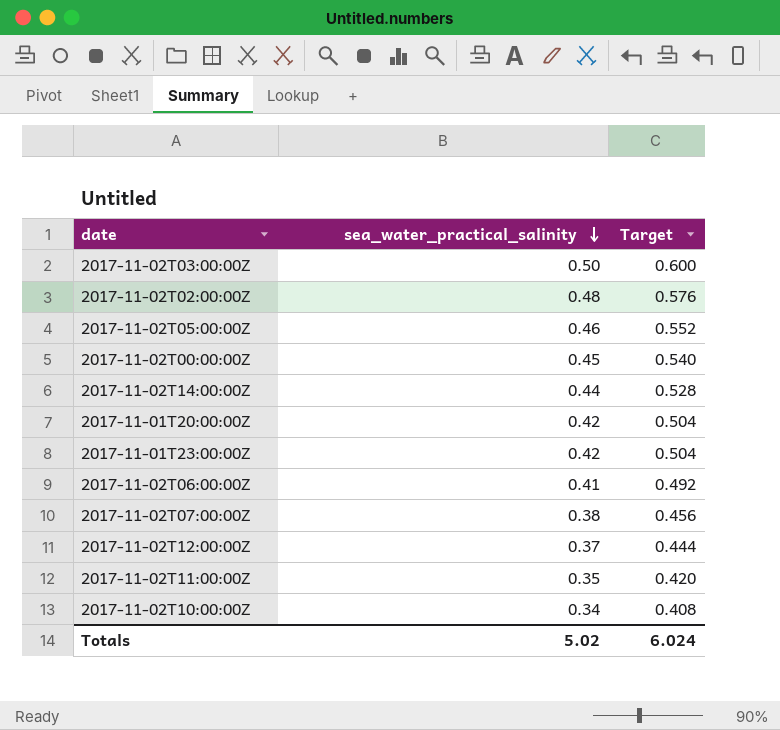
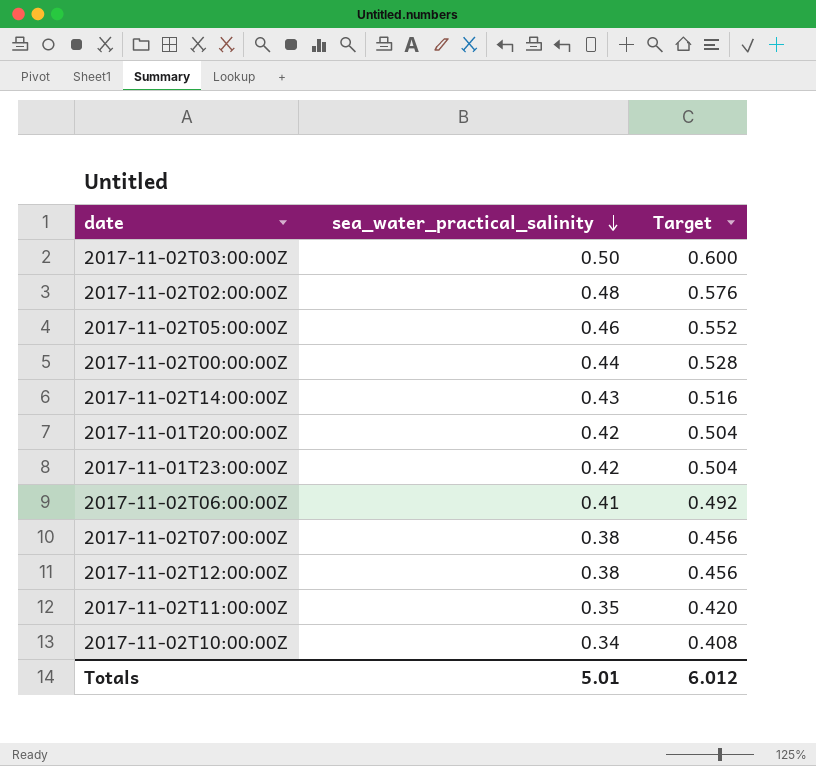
2017-11-02T00:00:00Z | sea_water_practical_salinity: 0.45 -> 0.44
2017-11-02T00:00:00Z | Target: 0.540 -> 0.528
2017-11-02T14:00:00Z | sea_water_practical_salinity: 0.44 -> 0.43
2017-11-02T14:00:00Z | Target: 0.528 -> 0.516
2017-11-02T12:00:00Z | sea_water_practical_salinity: 0.37 -> 0.38
2017-11-02T12:00:00Z | Target: 0.444 -> 0.456
Totals | sea_water_practical_salinity: 5.02 -> 5.01
Totals | Target: 6.024 -> 6.012

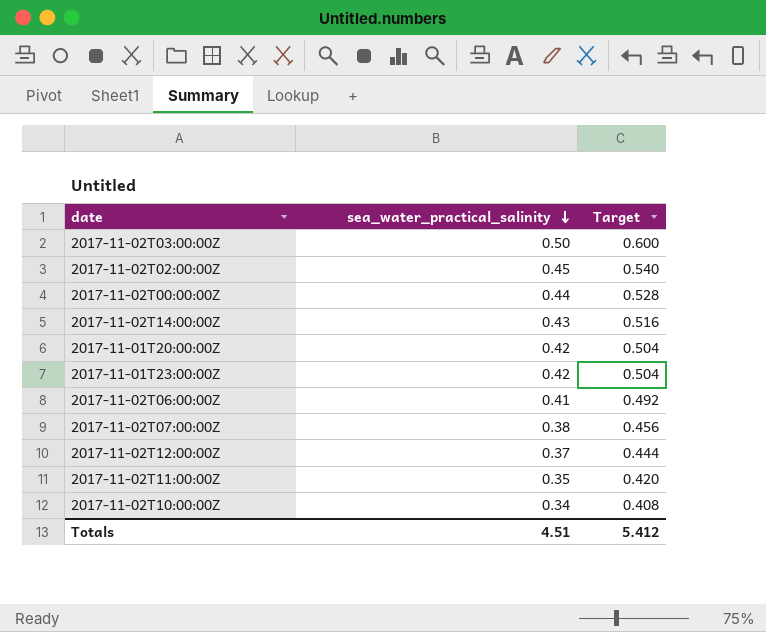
row 2017-11-02T05:00:00Z: 0.46 | 0.552 -> none
2017-11-02T02:00:00Z | sea_water_practical_salinity: 0.48 -> 0.45
2017-11-02T02:00:00Z | Target: 0.576 -> 0.540
2017-11-02T12:00:00Z | sea_water_practical_salinity: 0.38 -> 0.37
2017-11-02T12:00:00Z | Target: 0.456 -> 0.444
Totals | sea_water_practical_salinity: 5.01 -> 4.51
Totals | Target: 6.012 -> 5.412

